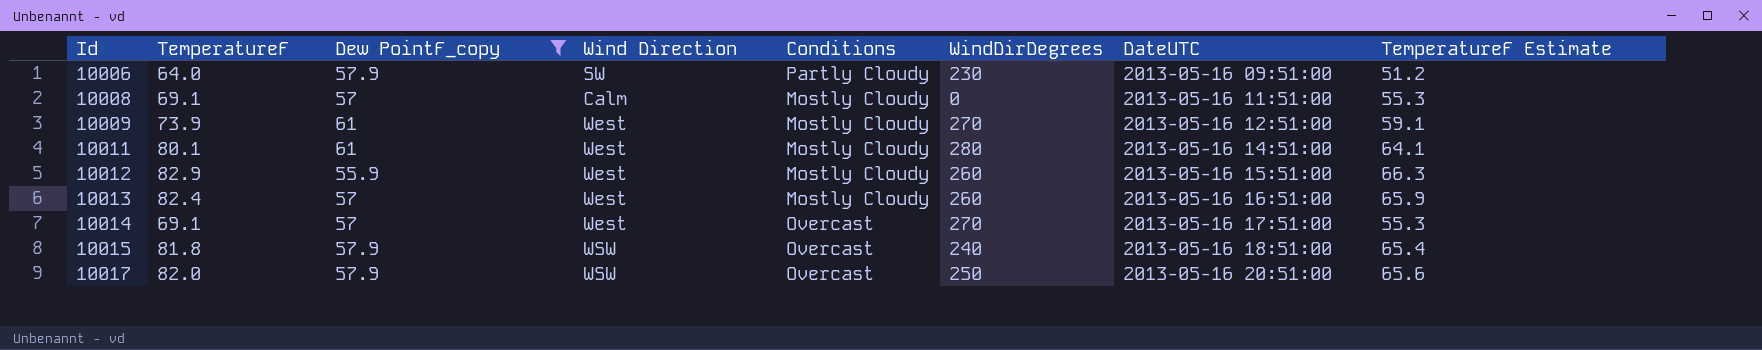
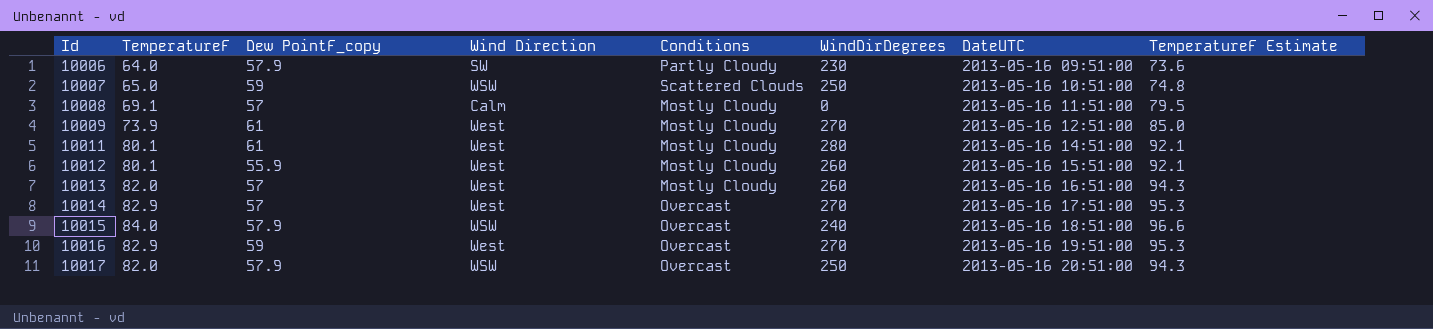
filter: Dew PointF_copy != 59 -> none
column TemperatureF Estimate | formula: [TemperatureF] * 0.8 -> [TemperatureF] * 1.15
10012 | TemperatureF: 82.9 -> 80.1
10013 | TemperatureF: 82.4 -> 82.0
10014 | TemperatureF: 69.1 -> 82.9
10015 | TemperatureF: 81.8 -> 84.0

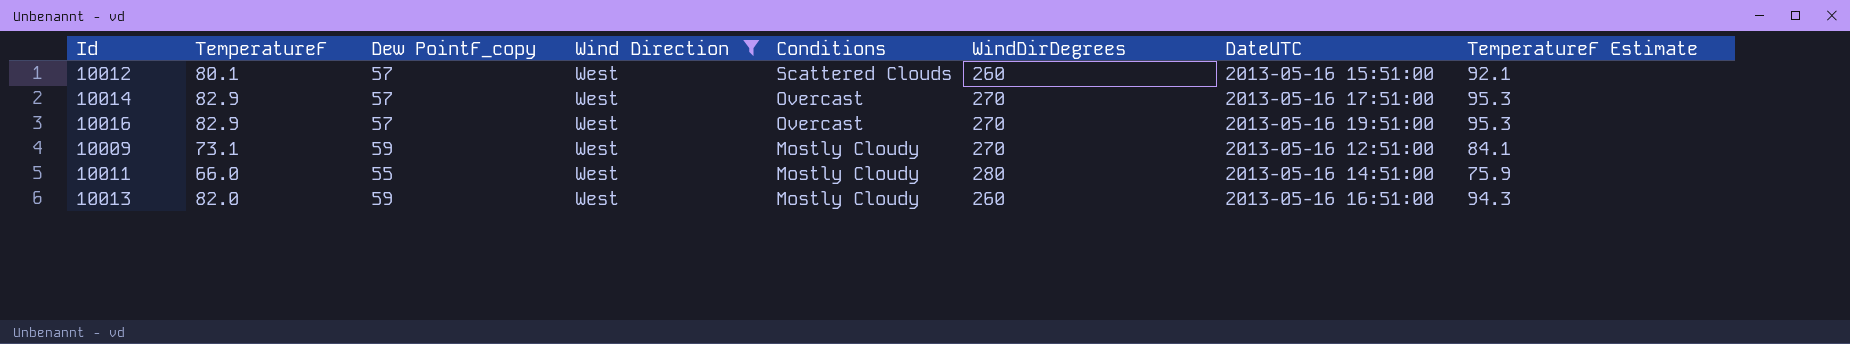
filter: none -> Wind Direction = West
row order: Id ascending -> Conditions descending
10012 | Dew PointF_copy: 55.9 -> 57
10012 | Conditions: Mostly Cloudy -> Scattered Clouds
10016 | Dew PointF_copy: 59 -> 57
10009 | TemperatureF: 73.9 -> 73.1
10009 | Dew PointF_copy: 61 -> 59
10009 | TemperatureF Estimate: 85.0 -> 84.1
10011 | TemperatureF: 80.1 -> 66.0
10011 | Dew PointF_copy: 61 -> 55
10011 | TemperatureF Estimate: 92.1 -> 75.9
10013 | Dew PointF_copy: 57 -> 59

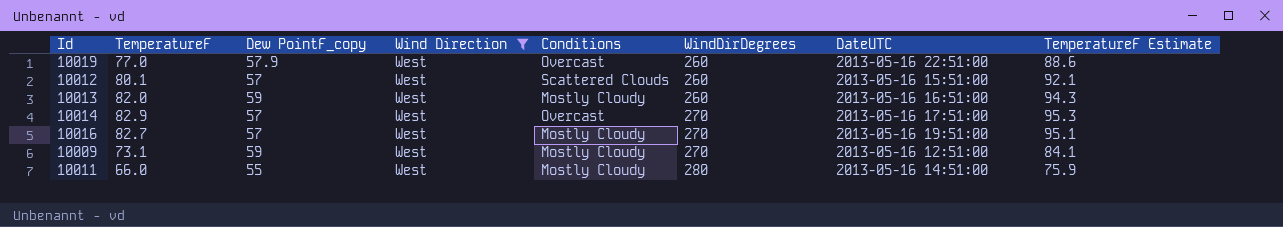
row order: Conditions descending -> WindDirDegrees ascending
row 10019: none -> 77.0 | 57.9 | West | Overcast | 260 | 2013-05-16 22:51:00 | 88.6
10016 | TemperatureF: 82.9 -> 82.7
10016 | Conditions: Overcast -> Mostly Cloudy
10016 | TemperatureF Estimate: 95.3 -> 95.1

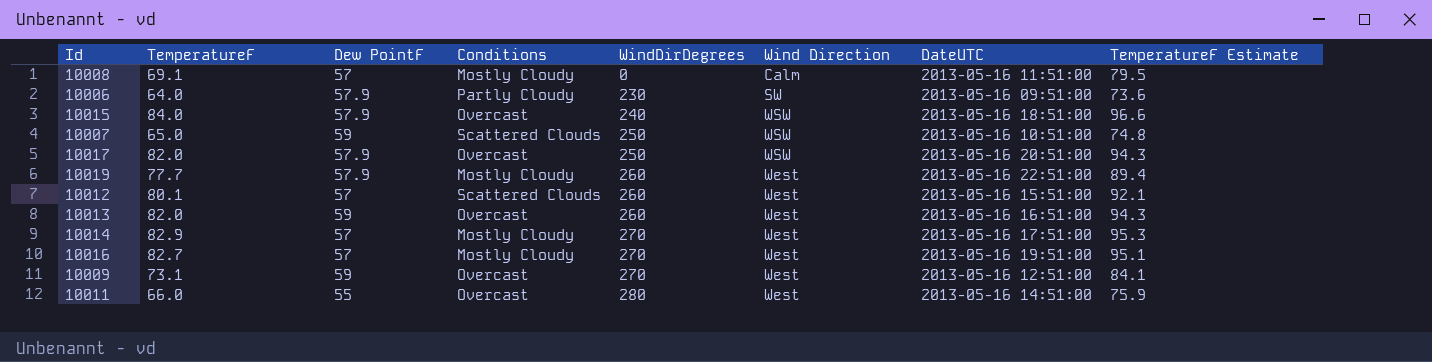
filter: Wind Direction = West -> none
column name: Dew PointF_copy -> Dew PointF
column Wind Direction | position: 4 -> 6
10019 | TemperatureF: 77.0 -> 77.7
10019 | Conditions: Overcast -> Mostly Cloudy
10019 | TemperatureF Estimate: 88.6 -> 89.4
10013 | Conditions: Mostly Cloudy -> Overcast
10014 | Conditions: Overcast -> Mostly Cloudy
10009 | Conditions: Mostly Cloudy -> Overcast
10011 | Conditions: Mostly Cloudy -> Overcast

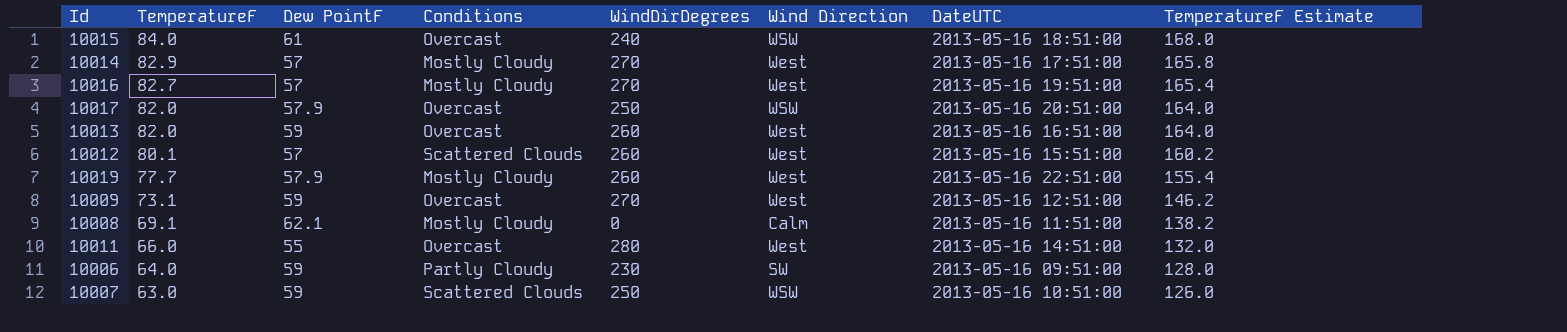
row order: WindDirDegrees ascending -> TemperatureF descending
column TemperatureF Estimate | formula: [TemperatureF] * 1.15 -> [TemperatureF] * 2
10015 | Dew PointF: 57.9 -> 61
10008 | Dew PointF: 57 -> 62.1
10006 | Dew PointF: 57.9 -> 59
10007 | TemperatureF: 65.0 -> 63.0

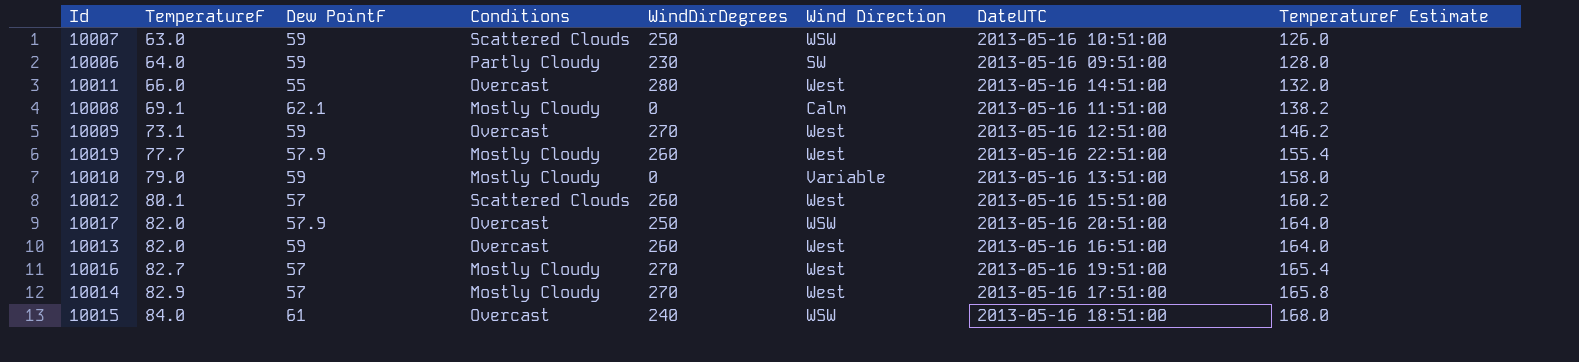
row order: TemperatureF descending -> TemperatureF ascending
row 10010: none -> 79.0 | 59 | Mostly Cloudy | 0 | Variable | 2013-05-16 13:51:00 | 158.0

